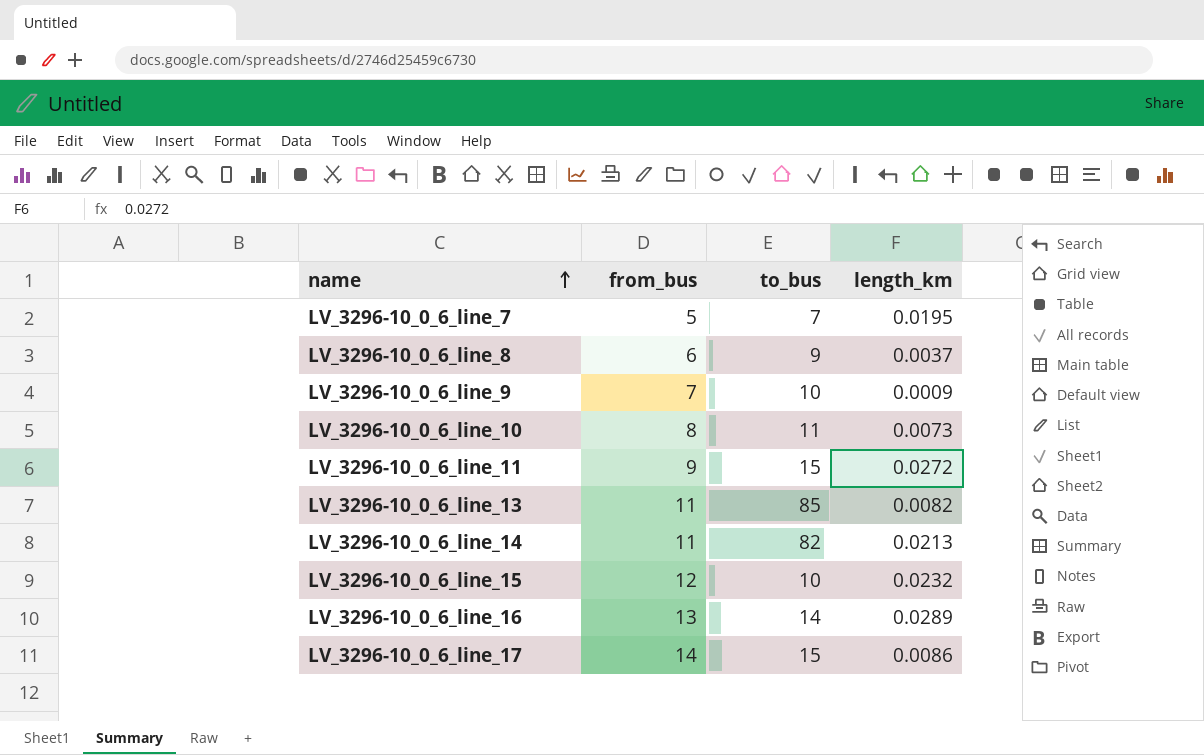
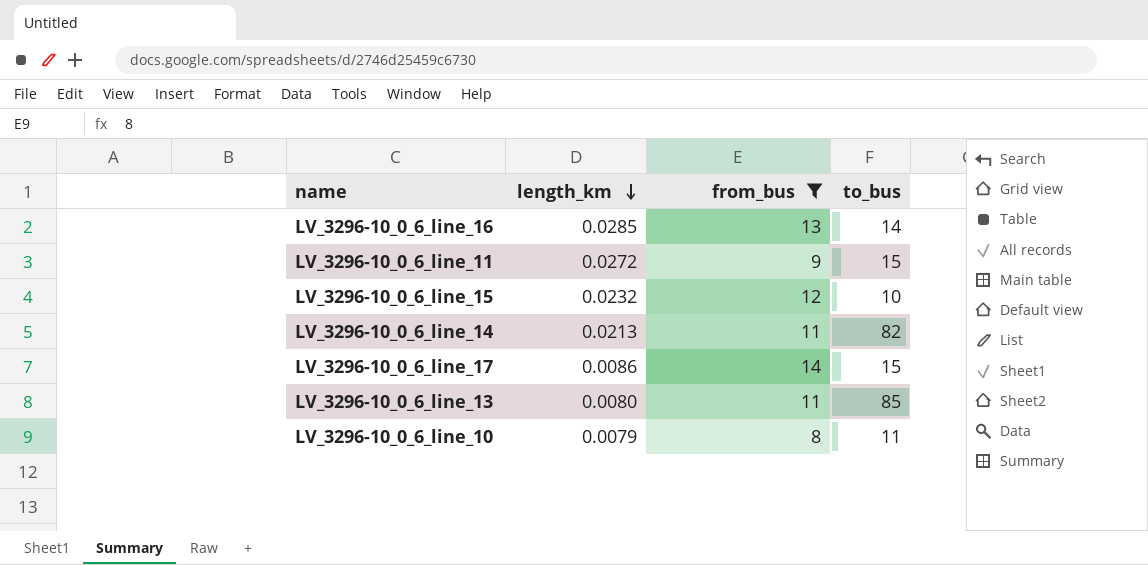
filter: none -> from_bus >= 8
row order: name ascending -> length_km descending
column length_km | position: 4 -> 2
LV_3296-10_0_6_line_16 | length_km: 0.0289 -> 0.0285
LV_3296-10_0_6_line_13 | length_km: 0.0082 -> 0.0080
LV_3296-10_0_6_line_10 | length_km: 0.0073 -> 0.0079

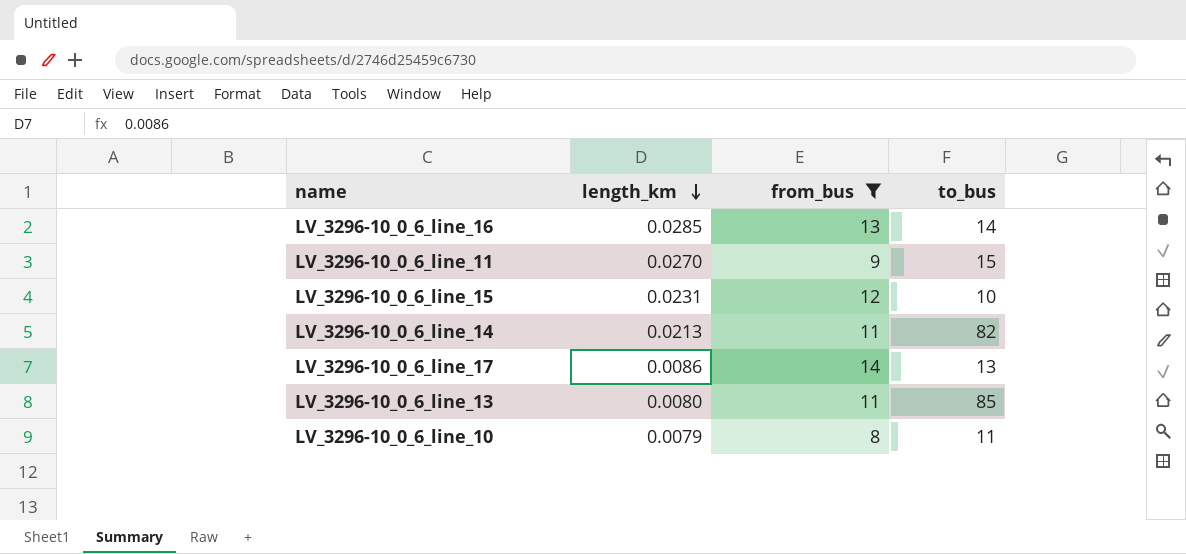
LV_3296-10_0_6_line_11 | length_km: 0.0272 -> 0.0270
LV_3296-10_0_6_line_15 | length_km: 0.0232 -> 0.0231
LV_3296-10_0_6_line_17 | to_bus: 15 -> 13

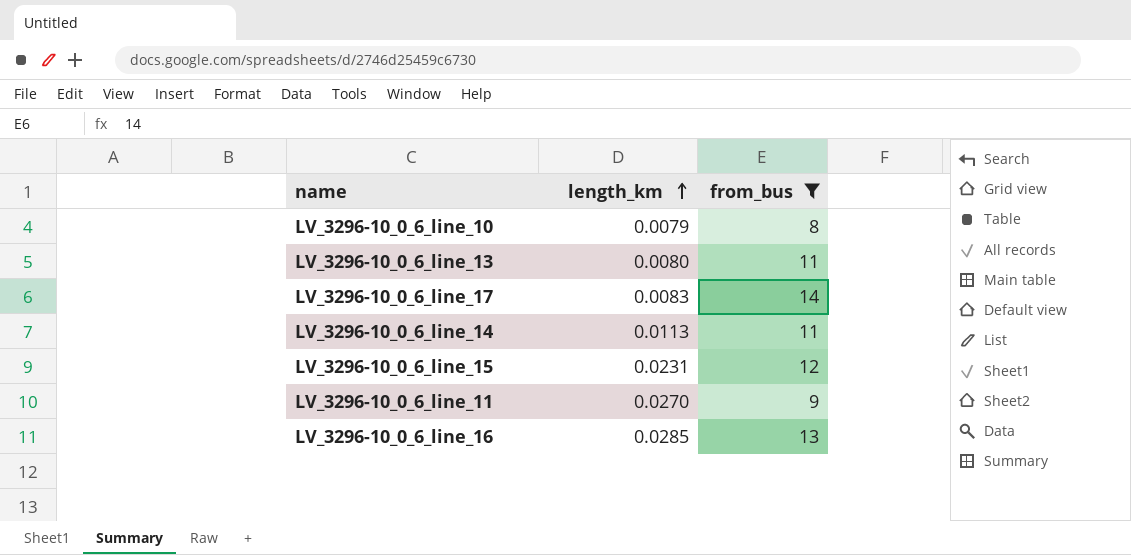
row order: length_km descending -> length_km ascending
column to_bus | position: 4 -> none
LV_3296-10_0_6_line_17 | length_km: 0.0086 -> 0.0083
LV_3296-10_0_6_line_14 | length_km: 0.0213 -> 0.0113

